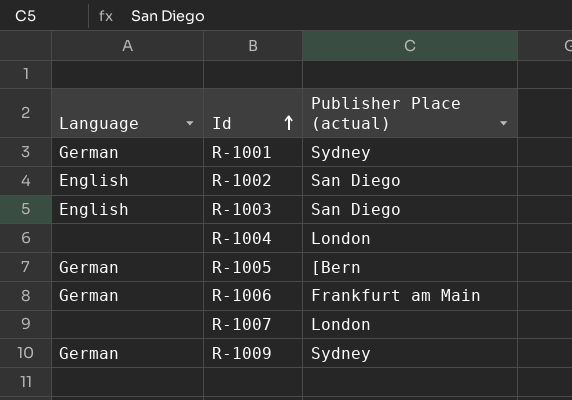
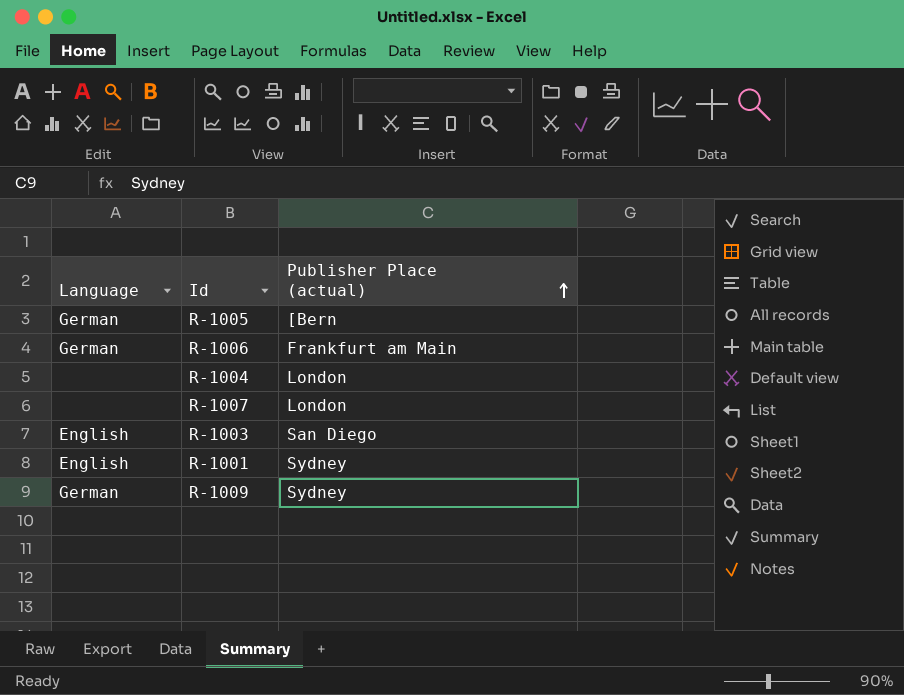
row order: Id ascending -> Publisher Place (actual) ascending
row R-1002: English | San Diego -> none
R-1001 | Language: German -> English

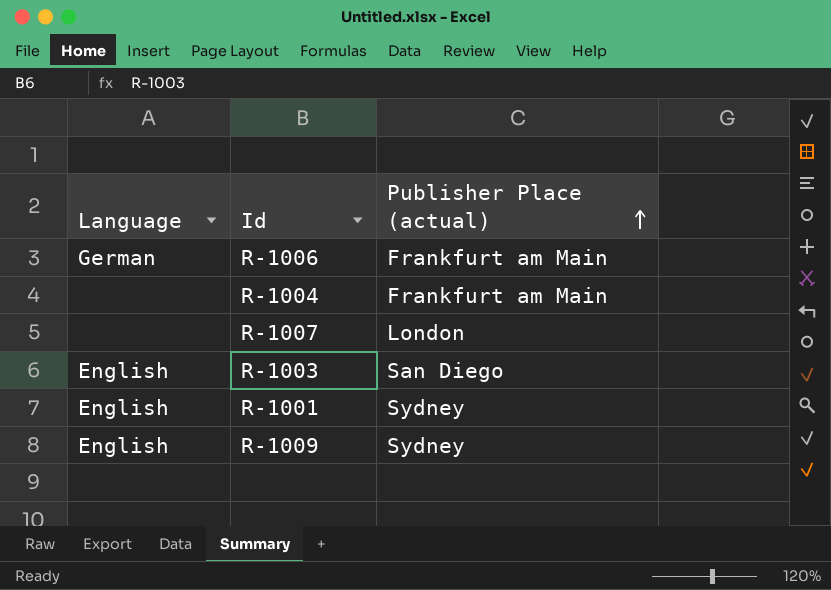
row R-1005: German | [Bern -> none
R-1004 | Publisher Place (actual): London -> Frankfurt am Main
R-1009 | Language: German -> English

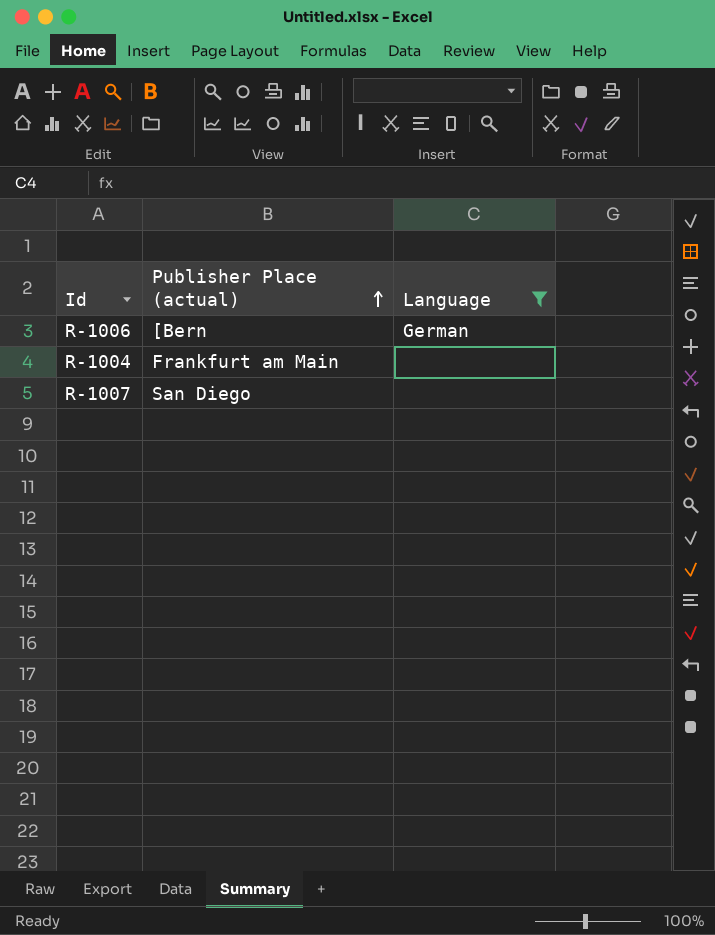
filter: none -> Language != English
column Language | position: 1 -> 3
R-1006 | Publisher Place (actual): Frankfurt am Main -> [Bern
R-1007 | Publisher Place (actual): London -> San Diego

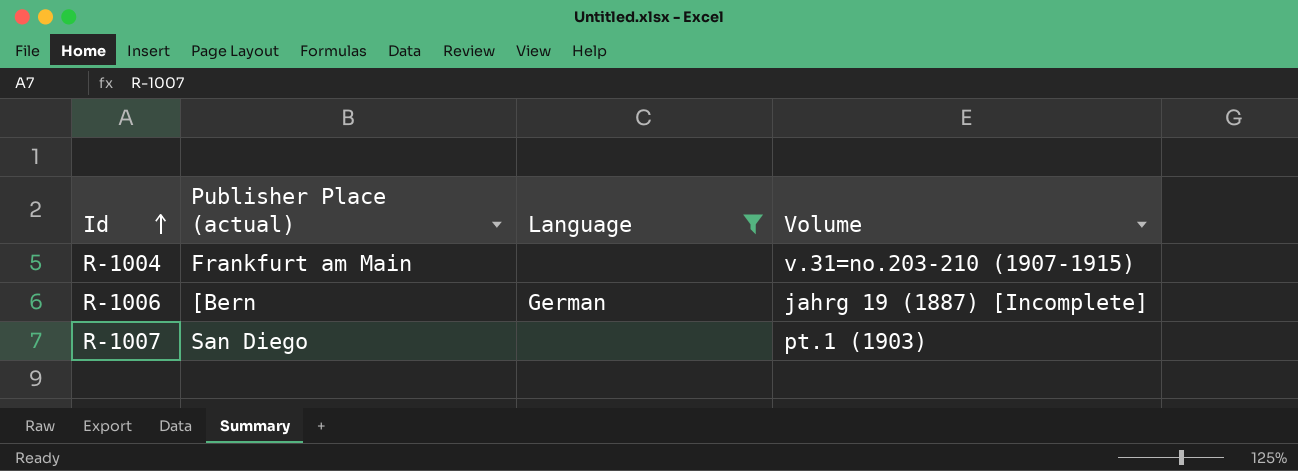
row order: Publisher Place (actual) ascending -> Id ascending
column Volume | position: none -> 4

